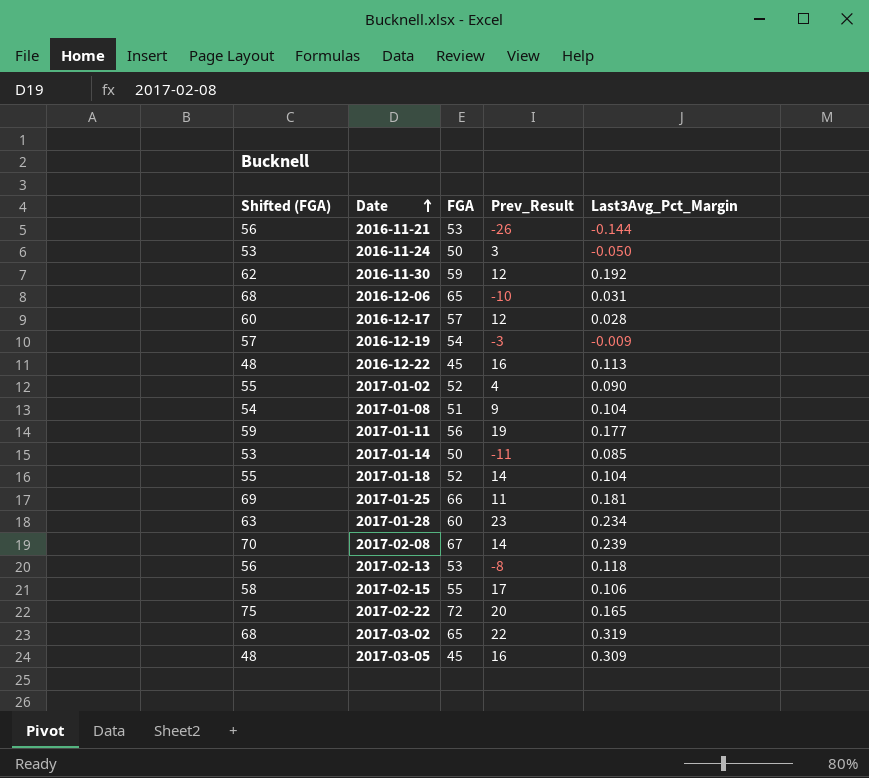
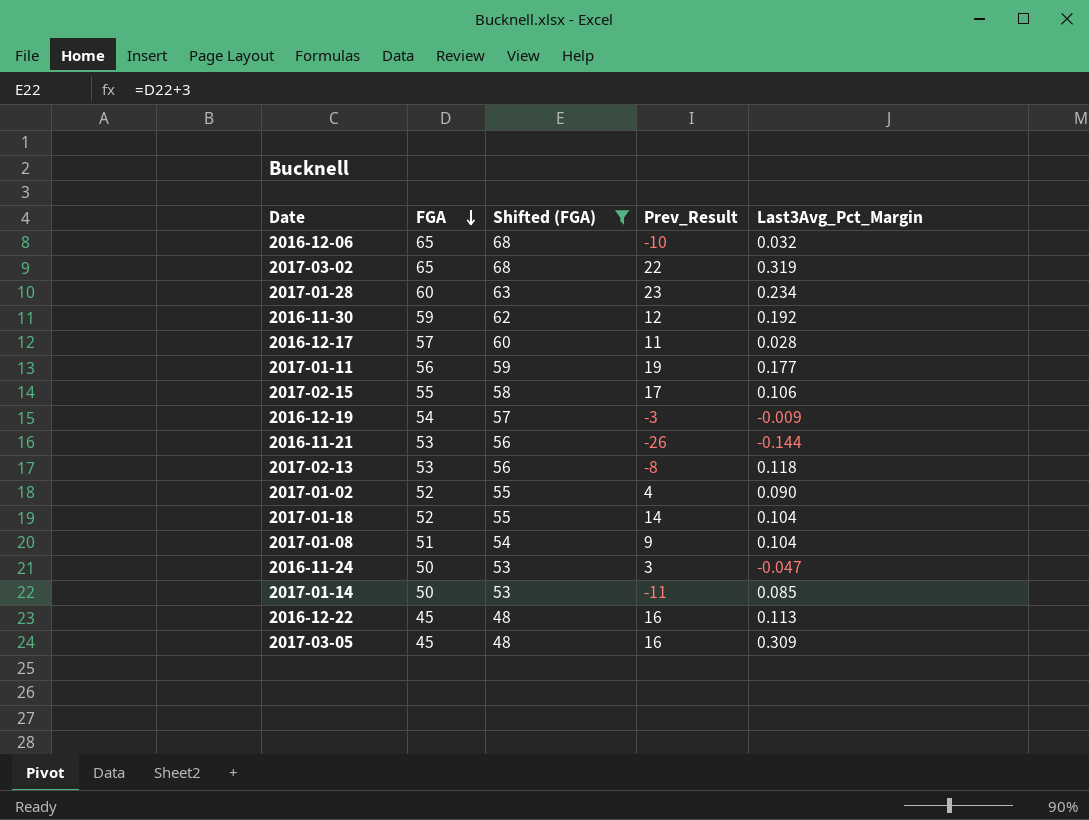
filter: none -> Shifted (FGA) <= 68
row order: Date ascending -> FGA descending
column Shifted (FGA) | position: 1 -> 3
2016-12-06 | Last3Avg_Pct_Margin: 0.031 -> 0.032
2016-12-17 | Prev_Result: 12 -> 11
2016-11-24 | Last3Avg_Pct_Margin: -0.050 -> -0.047

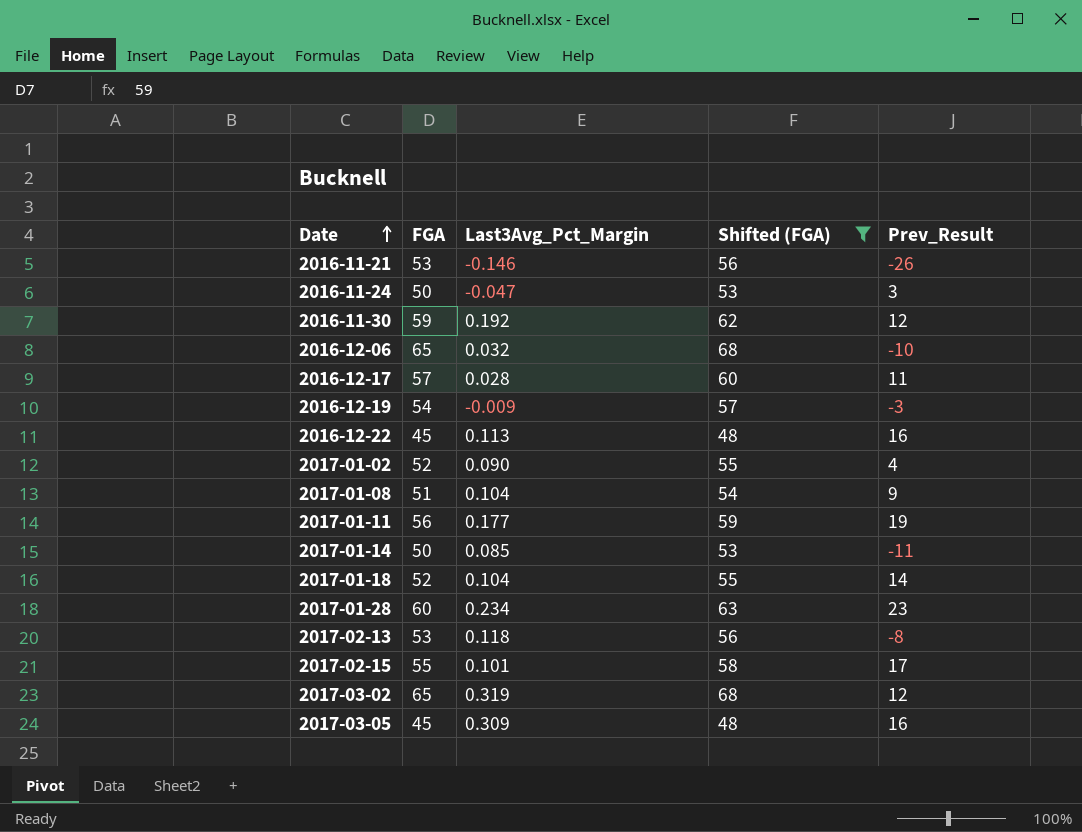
row order: FGA descending -> Date ascending
column Last3Avg_Pct_Margin | position: 5 -> 3
2016-11-21 | Last3Avg_Pct_Margin: -0.144 -> -0.146
2017-02-15 | Last3Avg_Pct_Margin: 0.106 -> 0.101
2017-03-02 | Prev_Result: 22 -> 12

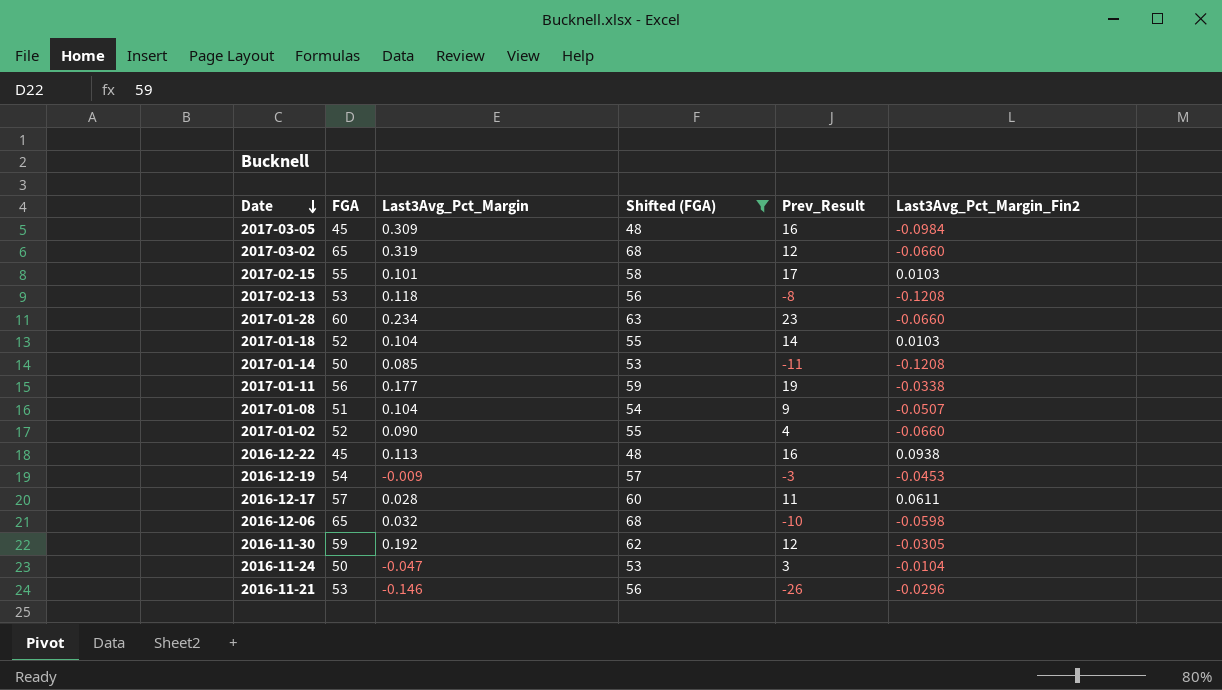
row order: Date ascending -> Date descending
column Last3Avg_Pct_Margin_Fin2 | position: none -> 6

